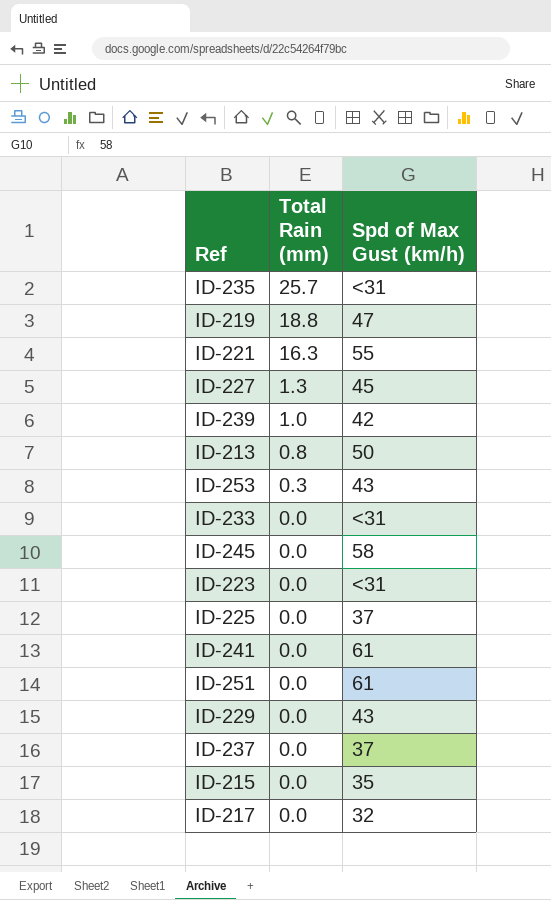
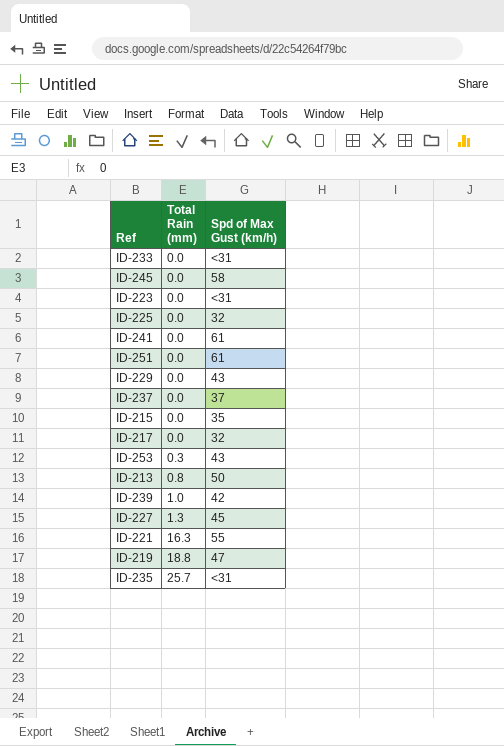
row order: Total Rain (mm) descending -> Total Rain (mm) ascending
ID-225 | Spd of Max Gust (km/h): 37 -> 32

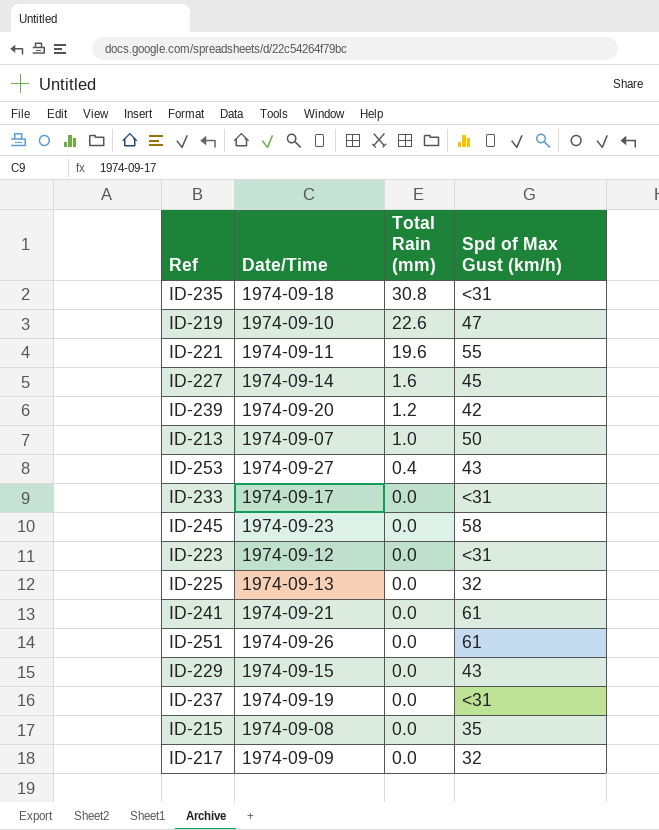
row order: Total Rain (mm) ascending -> Total Rain (mm) descending
column Date/Time | position: none -> 2
ID-235 | Total Rain (mm): 25.7 -> 30.8
ID-219 | Total Rain (mm): 18.8 -> 22.6
ID-221 | Total Rain (mm): 16.3 -> 19.6
ID-227 | Total Rain (mm): 1.3 -> 1.6
ID-239 | Total Rain (mm): 1.0 -> 1.2
ID-213 | Total Rain (mm): 0.8 -> 1.0
ID-253 | Total Rain (mm): 0.3 -> 0.4
ID-237 | Spd of Max Gust (km/h): 37 -> <31

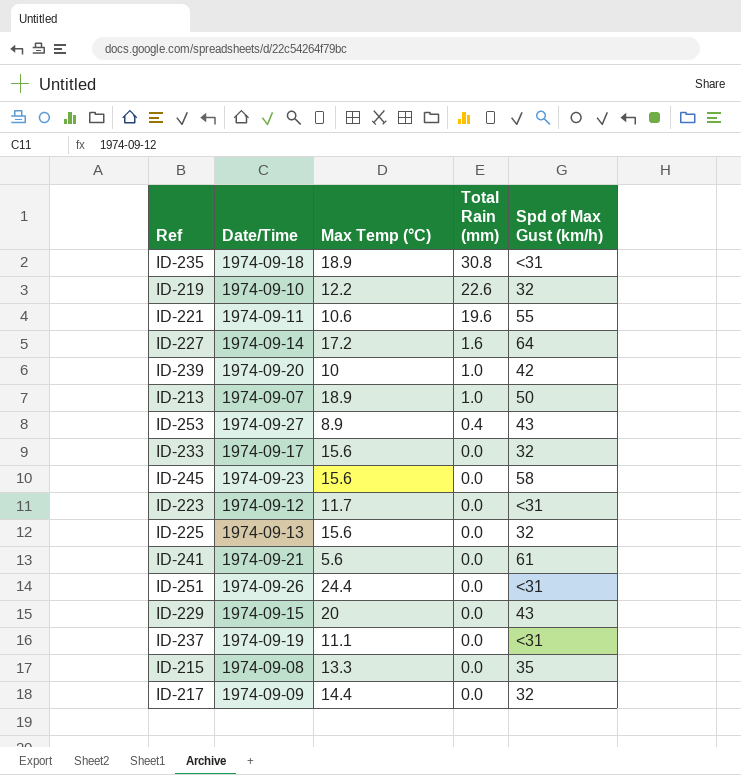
column Max Temp (°C) | position: none -> 3
ID-219 | Spd of Max Gust (km/h): 47 -> 32
ID-227 | Spd of Max Gust (km/h): 45 -> 64
ID-239 | Total Rain (mm): 1.2 -> 1.0
ID-233 | Spd of Max Gust (km/h): <31 -> 32
ID-251 | Spd of Max Gust (km/h): 61 -> <31

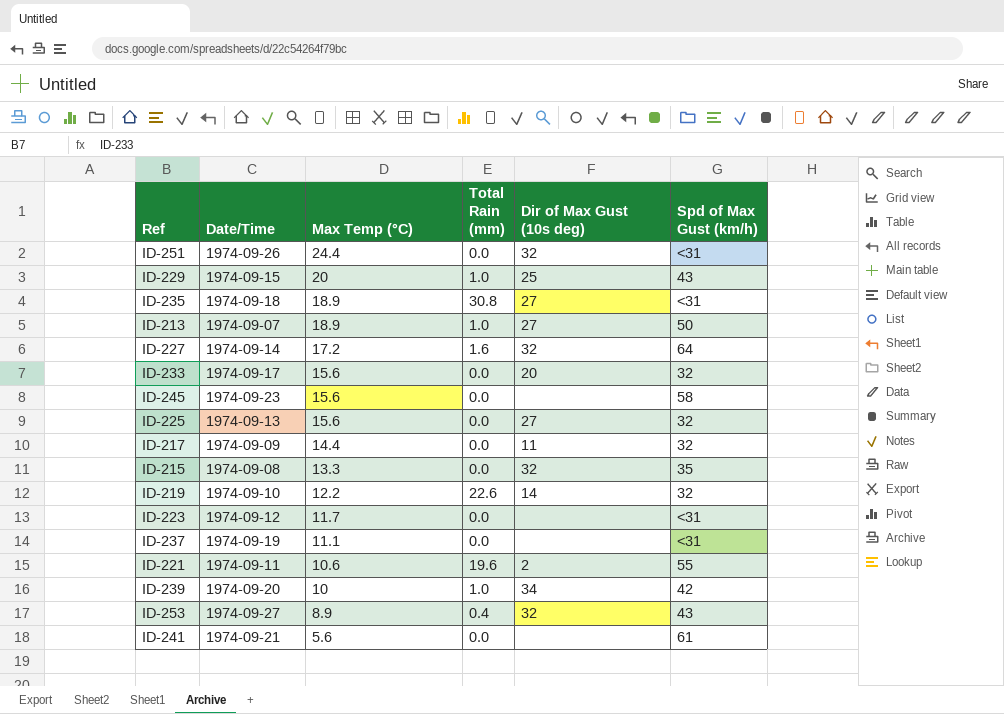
row order: Total Rain (mm) descending -> Max Temp (°C) descending
column Dir of Max Gust (10s deg) | position: none -> 5
ID-229 | Total Rain (mm): 0.0 -> 1.0

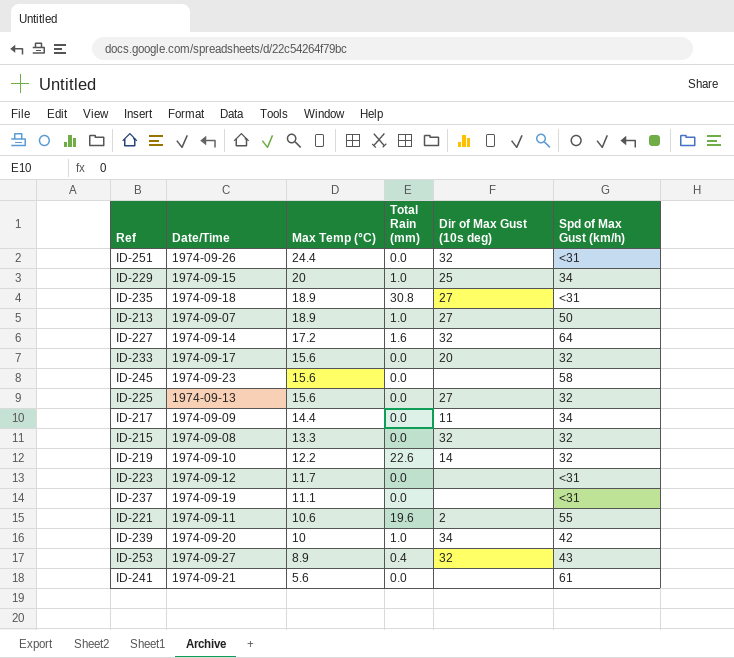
ID-229 | Spd of Max Gust (km/h): 43 -> 34
ID-217 | Spd of Max Gust (km/h): 32 -> 34
ID-215 | Spd of Max Gust (km/h): 35 -> 32

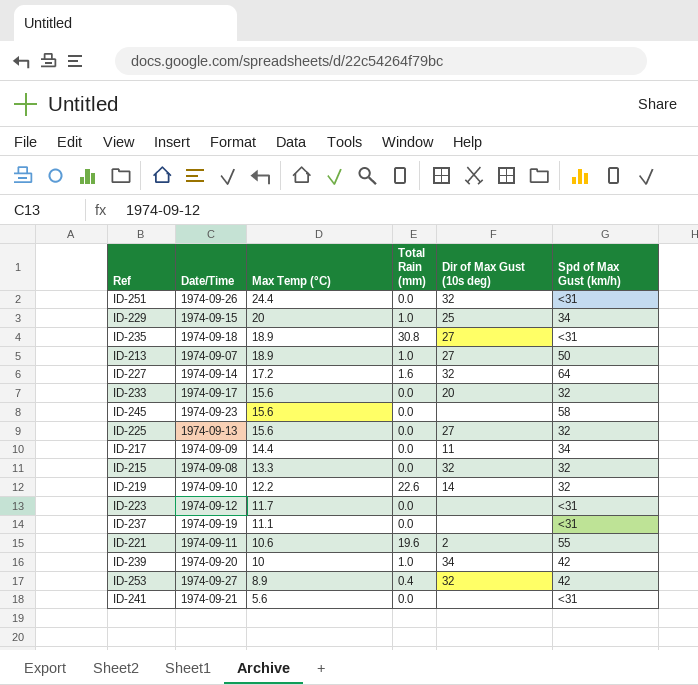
ID-253 | Spd of Max Gust (km/h): 43 -> 42
ID-241 | Spd of Max Gust (km/h): 61 -> <31

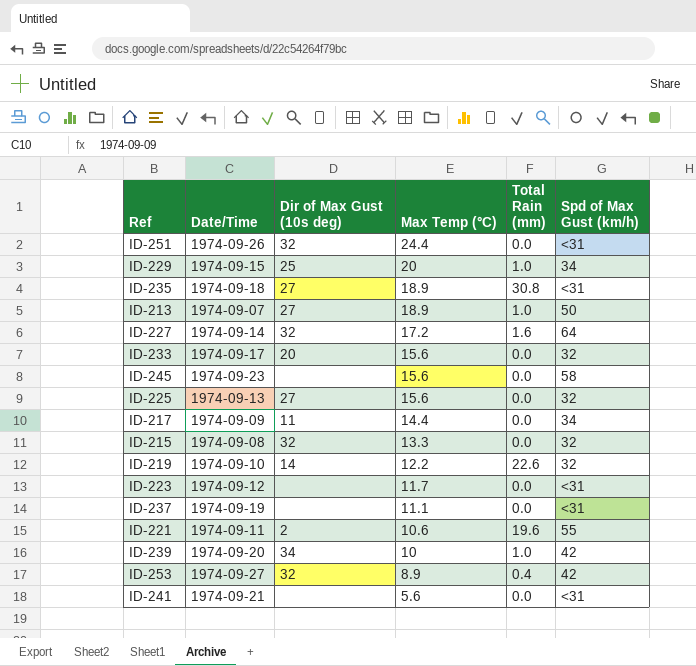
column Dir of Max Gust (10s deg) | position: 5 -> 3

